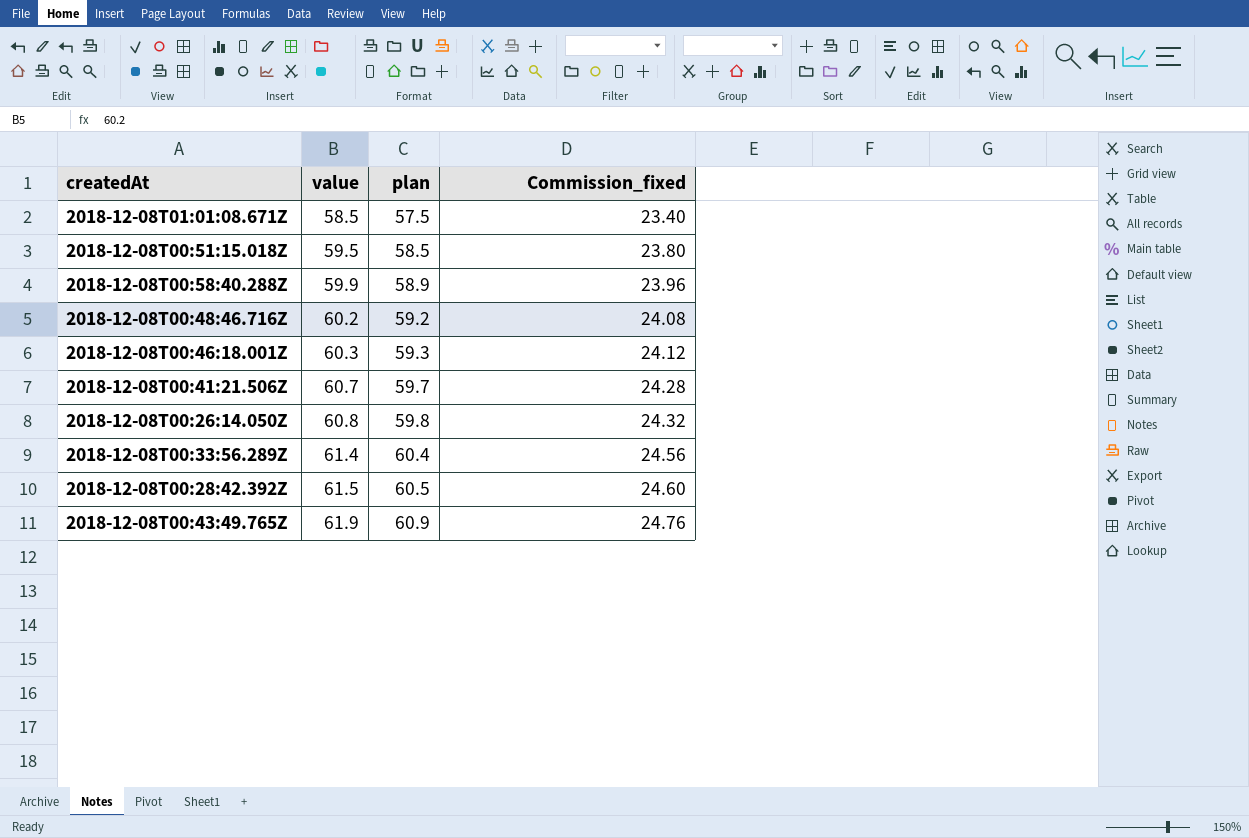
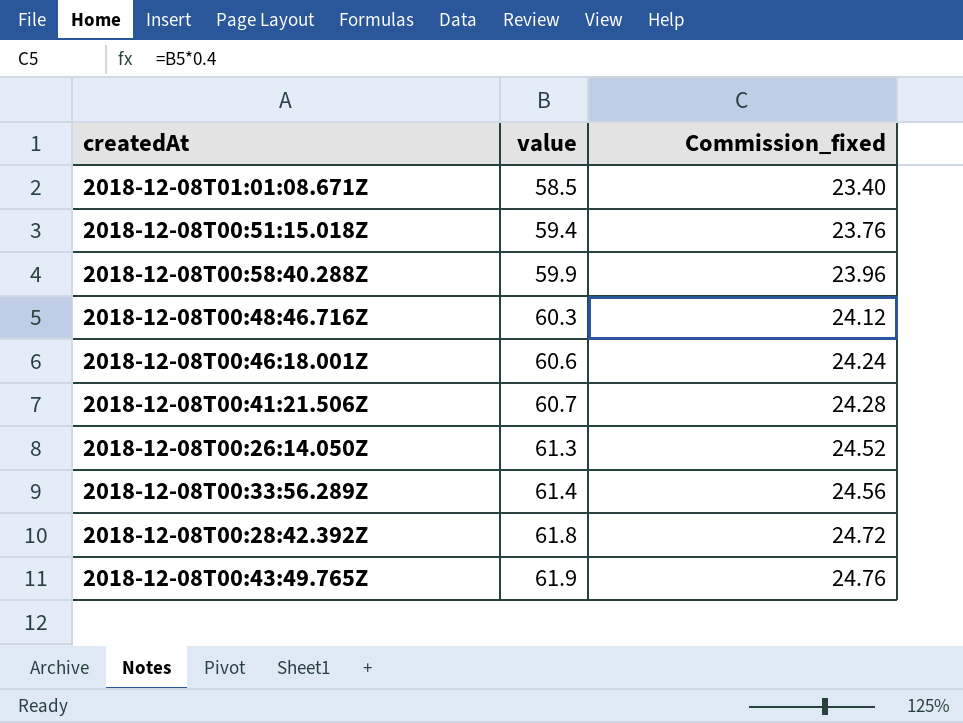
column plan | formula: [value] - 1 -> none
2018-12-08T00:51:15.018Z | value: 59.5 -> 59.4
2018-12-08T00:51:15.018Z | Commission_fixed: 23.80 -> 23.76
2018-12-08T00:48:46.716Z | value: 60.2 -> 60.3
2018-12-08T00:48:46.716Z | Commission_fixed: 24.08 -> 24.12
2018-12-08T00:46:18.001Z | value: 60.3 -> 60.6
2018-12-08T00:46:18.001Z | Commission_fixed: 24.12 -> 24.24
2018-12-08T00:26:14.050Z | value: 60.8 -> 61.3
2018-12-08T00:26:14.050Z | Commission_fixed: 24.32 -> 24.52
2018-12-08T00:28:42.392Z | value: 61.5 -> 61.8
2018-12-08T00:28:42.392Z | Commission_fixed: 24.60 -> 24.72

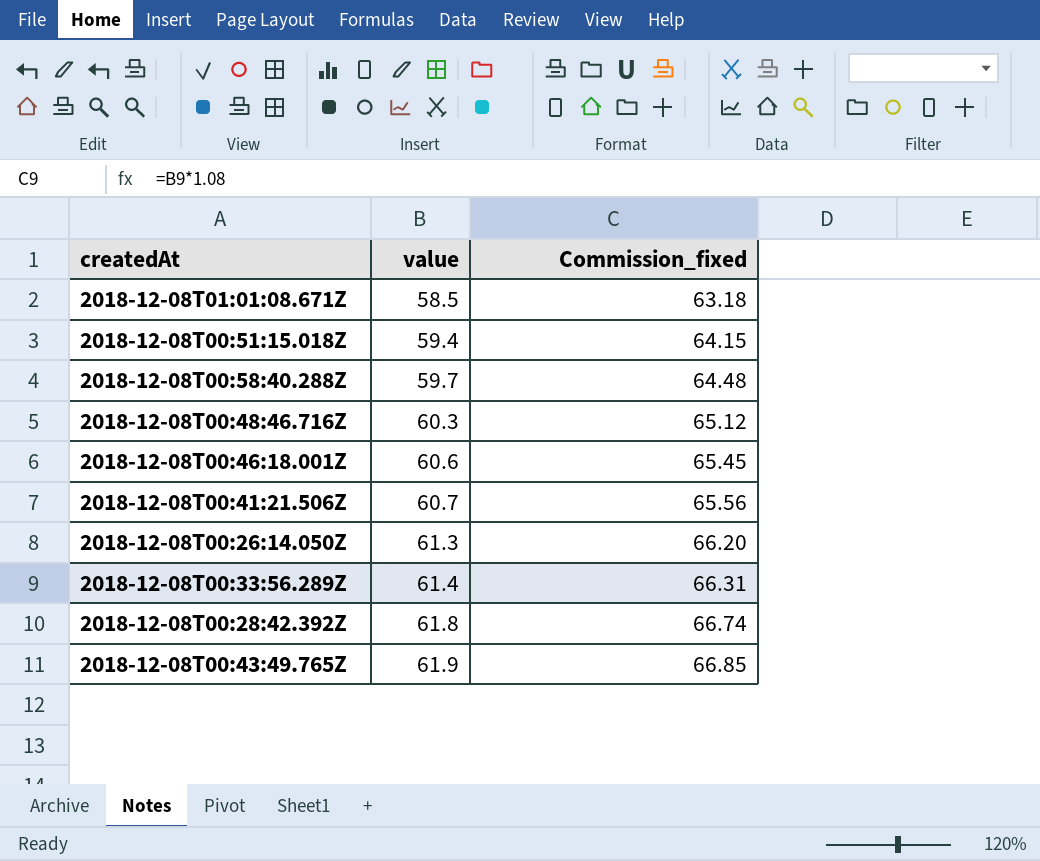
column Commission_fixed | formula: [value] * 0.4 -> [value] * 1.08
2018-12-08T00:58:40.288Z | value: 59.9 -> 59.7

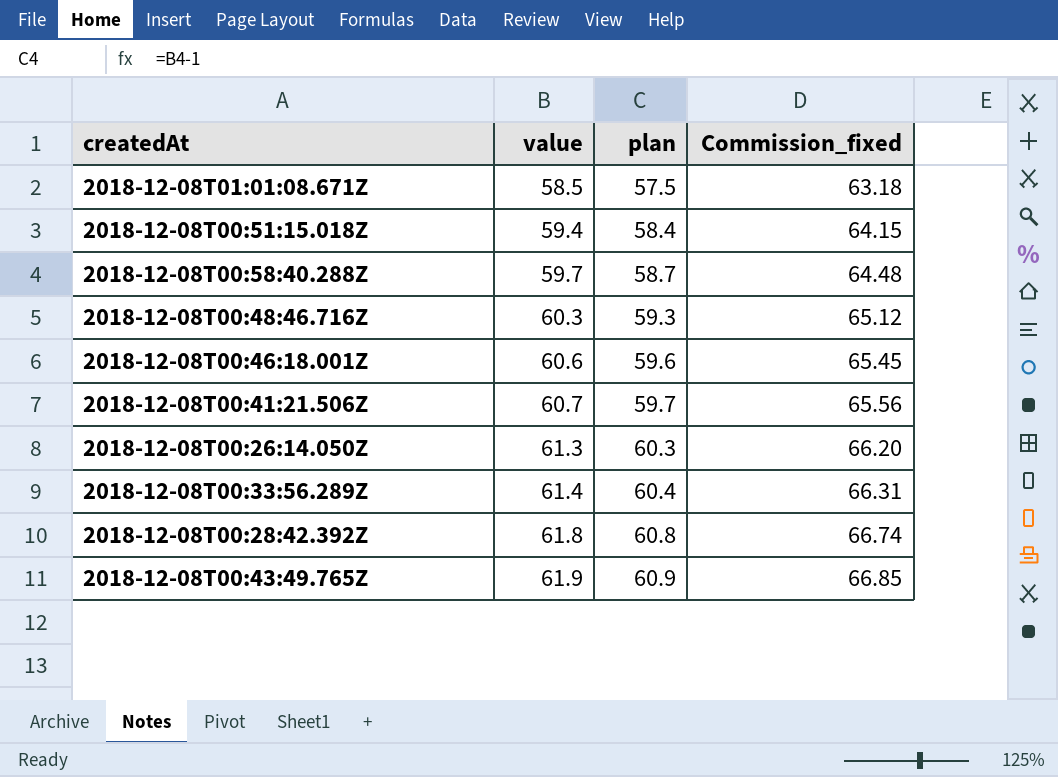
column plan | formula: none -> [value] - 1

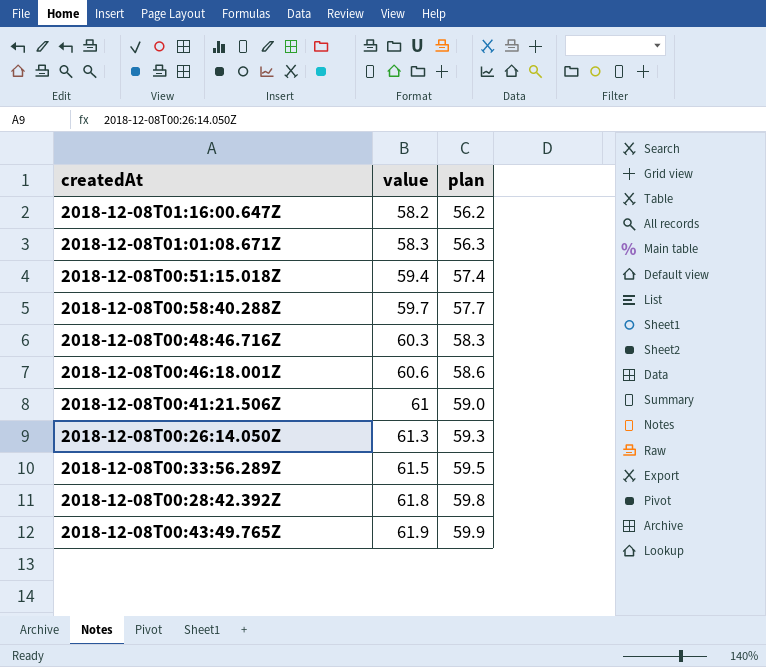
column Commission_fixed | formula: [value] * 1.08 -> none
column plan | formula: [value] - 1 -> [value] - 2
row 2018-12-08T01:16:00.647Z: none -> 58.2 | 56.2
2018-12-08T01:01:08.671Z | value: 58.5 -> 58.3
2018-12-08T00:41:21.506Z | value: 60.7 -> 61
2018-12-08T00:33:56.289Z | value: 61.4 -> 61.5

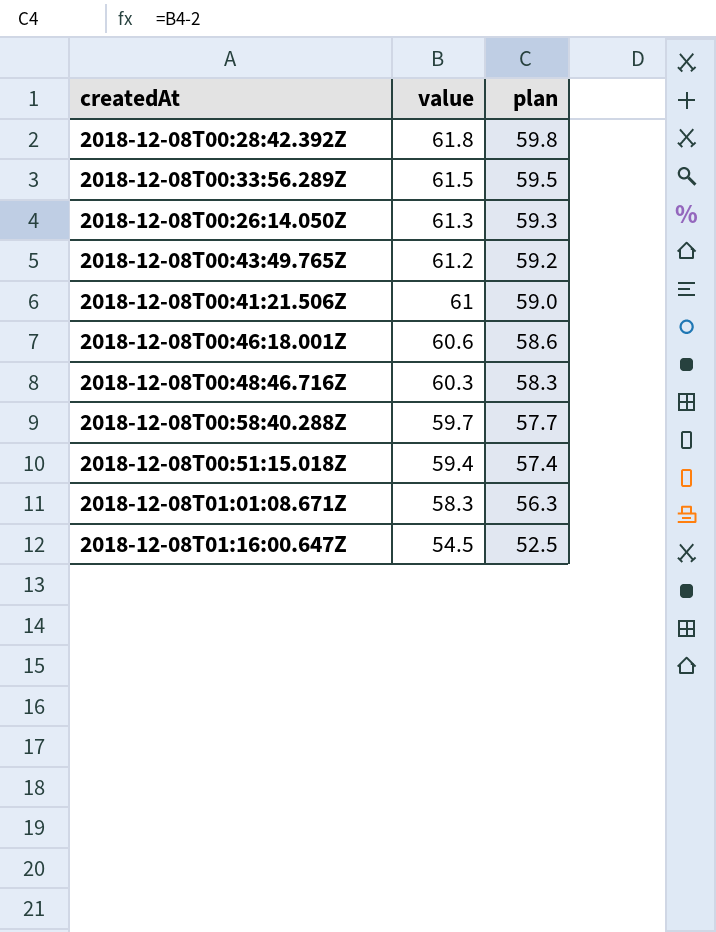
row order: value ascending -> value descending
2018-12-08T00:43:49.765Z | value: 61.9 -> 61.2
2018-12-08T00:43:49.765Z | plan: 59.9 -> 59.2
2018-12-08T01:16:00.647Z | value: 58.2 -> 54.5
2018-12-08T01:16:00.647Z | plan: 56.2 -> 52.5

